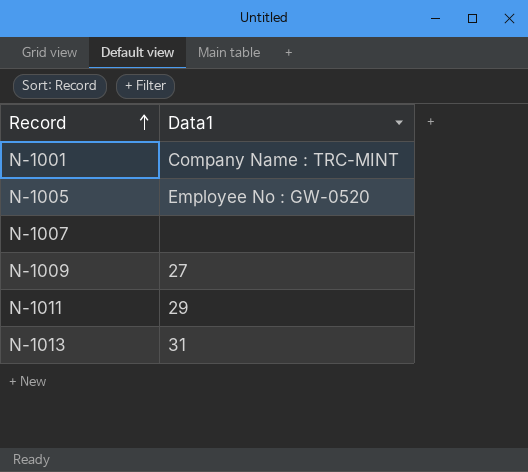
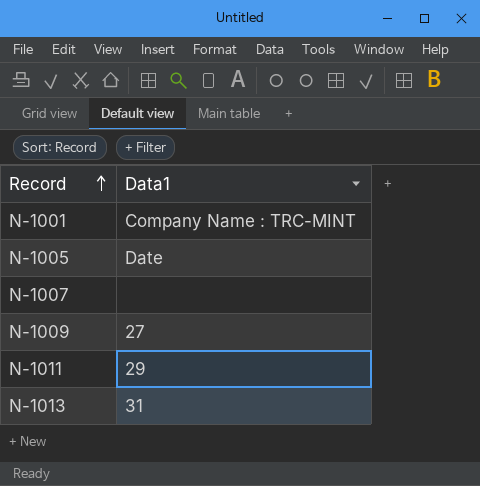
N-1005 | Data1: Employee No : GW-0520 -> Date

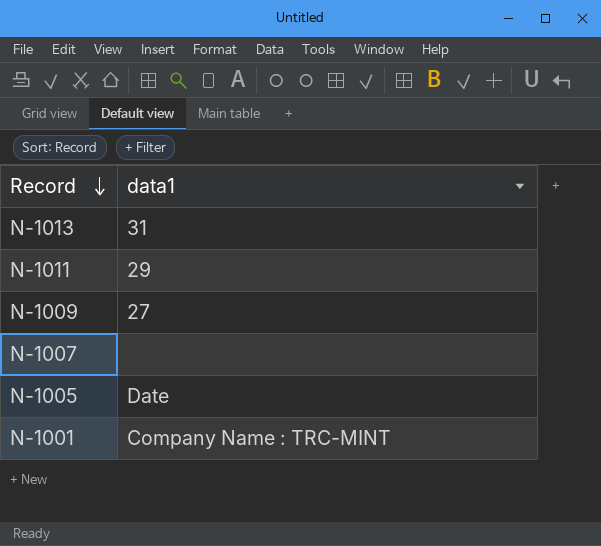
row order: Record ascending -> Record descending
column name: Data1 -> data1

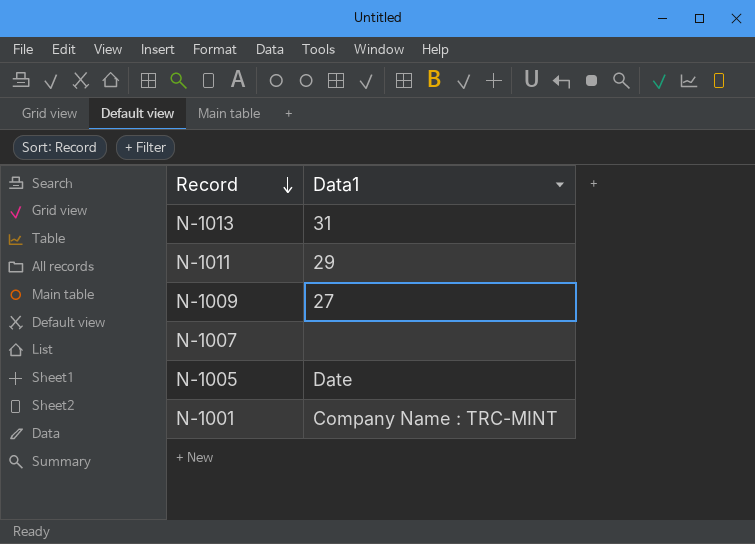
column name: data1 -> Data1

